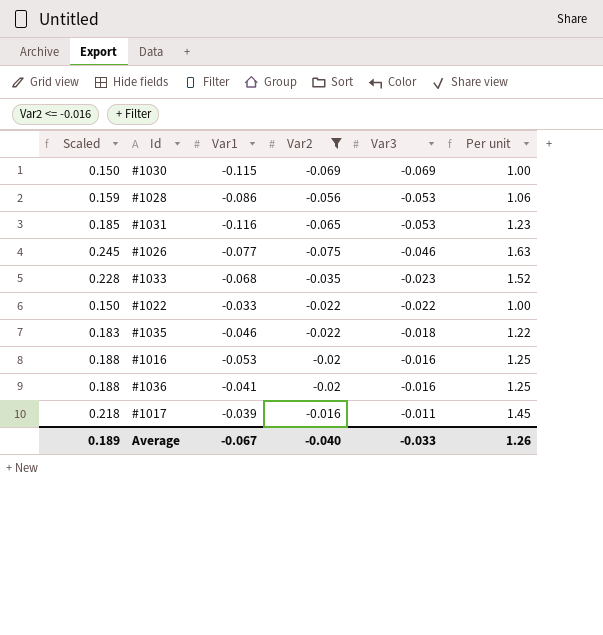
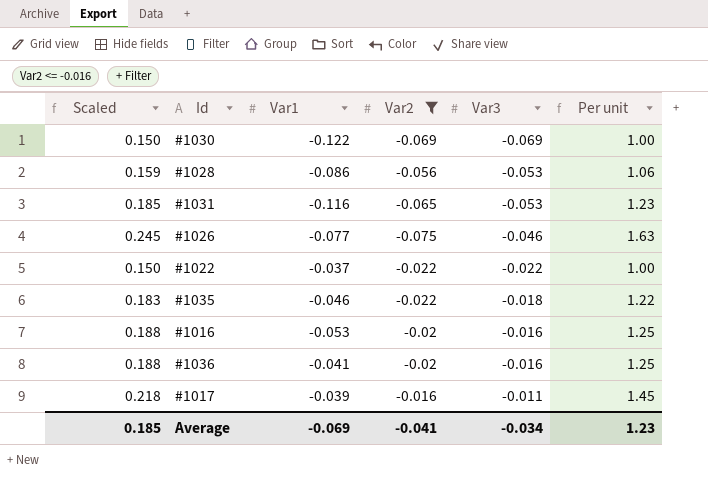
row #1033: 0.228 | -0.068 | -0.035 | -0.023 | 1.52 -> none
#1030 | Var1: -0.115 -> -0.122
#1022 | Var1: -0.033 -> -0.037
Average | Scaled: 0.189 -> 0.185
Average | Var1: -0.067 -> -0.069
Average | Var2: -0.040 -> -0.041
Average | Var3: -0.033 -> -0.034
Average | Per unit: 1.26 -> 1.23

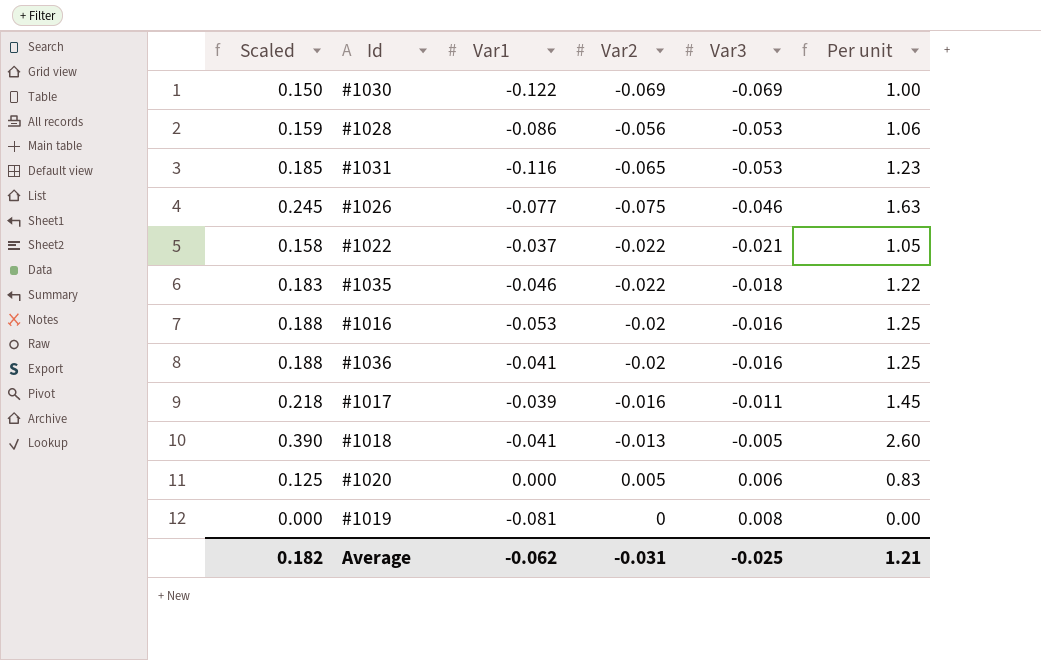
filter: Var2 <= -0.016 -> none
#1022 | Scaled: 0.150 -> 0.158
#1022 | Var3: -0.022 -> -0.021
#1022 | Per unit: 1.00 -> 1.05
Average | Scaled: 0.185 -> 0.182
Average | Var1: -0.069 -> -0.062
Average | Var2: -0.041 -> -0.031
Average | Var3: -0.034 -> -0.025
Average | Per unit: 1.23 -> 1.21

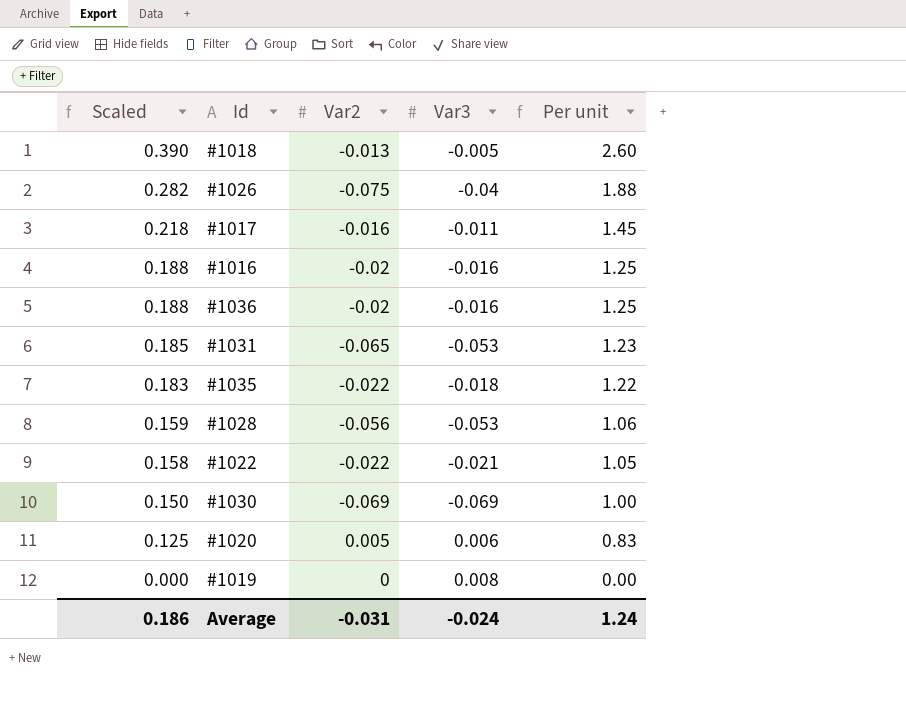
row order: Var3 ascending -> Scaled descending
column Var1 | position: 3 -> none
#1026 | Scaled: 0.245 -> 0.282
#1026 | Var3: -0.046 -> -0.04
#1026 | Per unit: 1.63 -> 1.88
Average | Scaled: 0.182 -> 0.186
Average | Var3: -0.025 -> -0.024
Average | Per unit: 1.21 -> 1.24

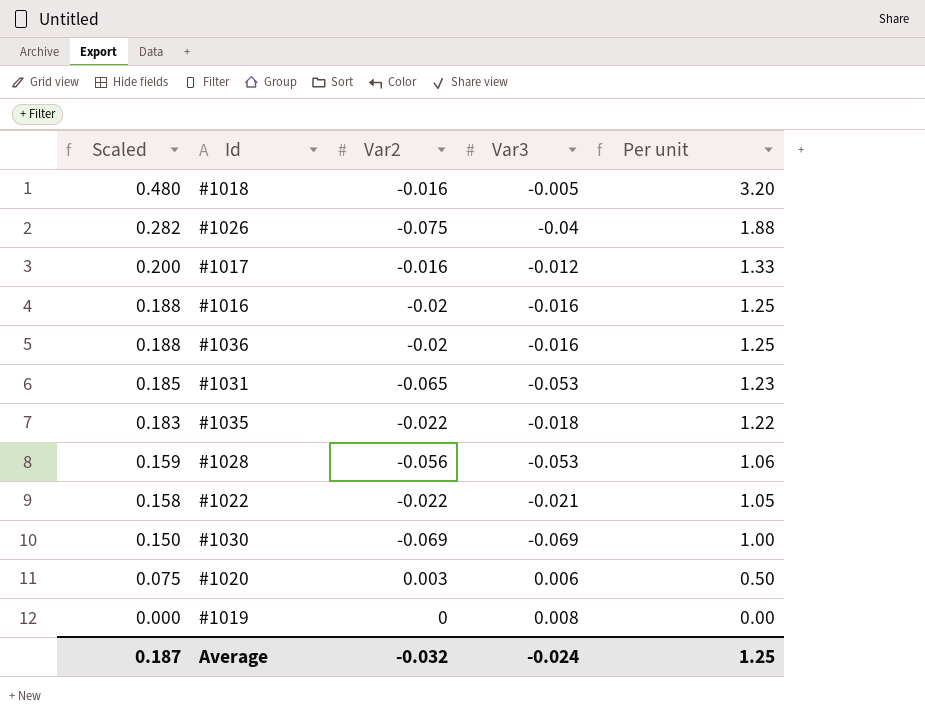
#1018 | Scaled: 0.390 -> 0.480
#1018 | Var2: -0.013 -> -0.016
#1018 | Per unit: 2.60 -> 3.20
#1017 | Scaled: 0.218 -> 0.200
#1017 | Var3: -0.011 -> -0.012
#1017 | Per unit: 1.45 -> 1.33
#1020 | Scaled: 0.125 -> 0.075
#1020 | Var2: 0.005 -> 0.003
#1020 | Per unit: 0.83 -> 0.50
Average | Scaled: 0.186 -> 0.187
Average | Var2: -0.031 -> -0.032
Average | Per unit: 1.24 -> 1.25

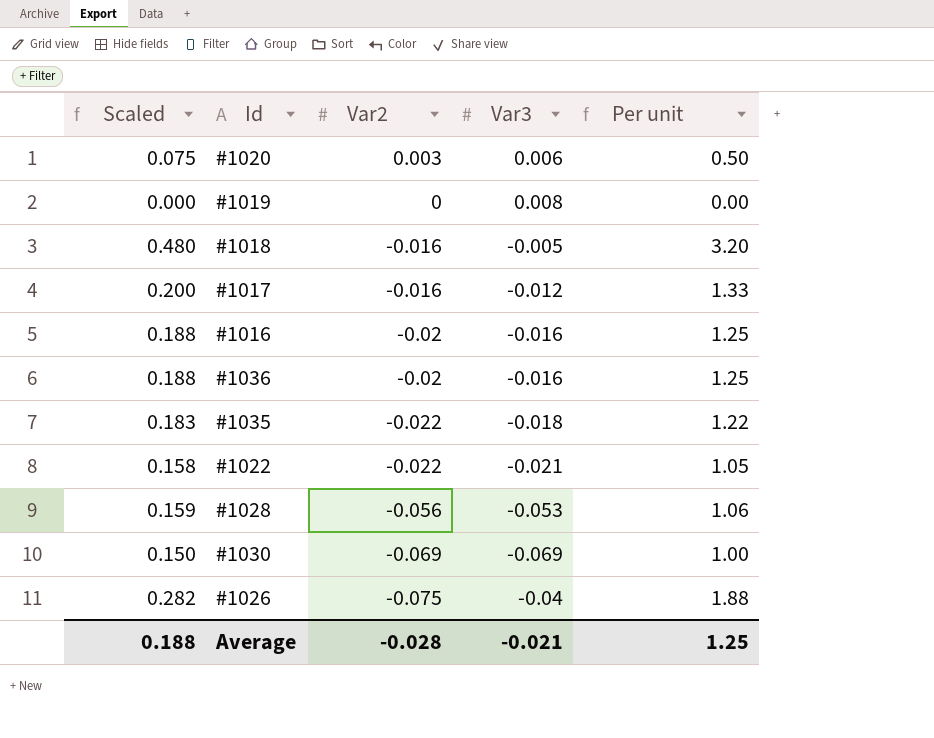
row order: Scaled descending -> Var2 descending
row #1031: 0.185 | -0.065 | -0.053 | 1.23 -> none
Average | Scaled: 0.187 -> 0.188
Average | Var2: -0.032 -> -0.028
Average | Var3: -0.024 -> -0.021

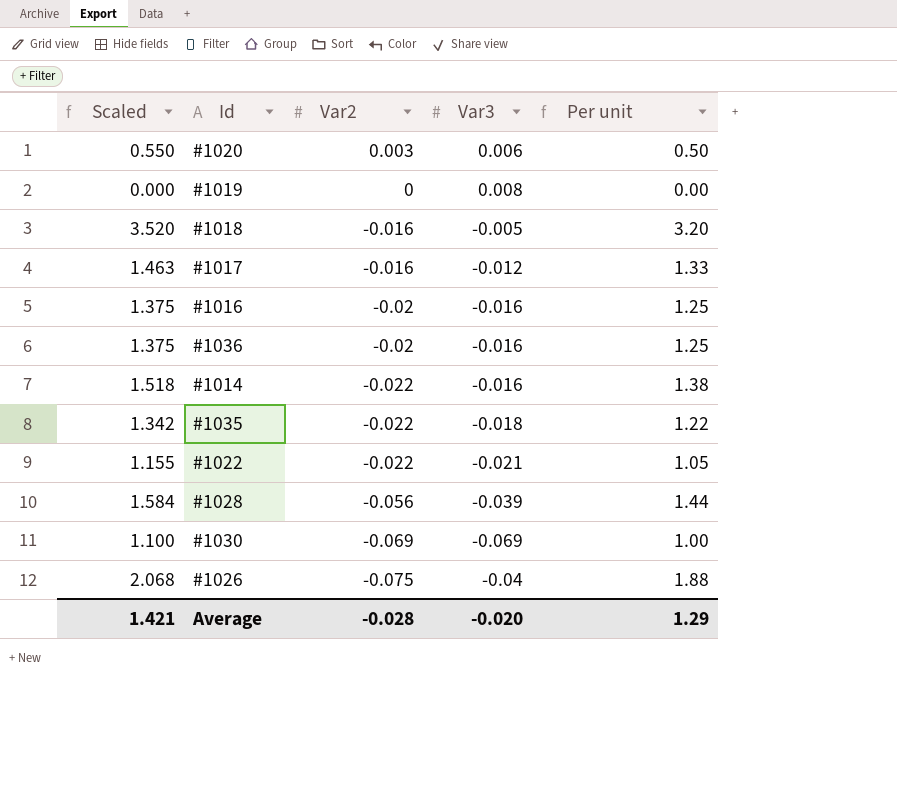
column Scaled | formula: [Per unit] * 0.15 -> [Per unit] * 1.1
row #1014: none -> 1.518 | -0.022 | -0.016 | 1.38
#1028 | Var3: -0.053 -> -0.039
#1028 | Per unit: 1.06 -> 1.44
Average | Scaled: 0.188 -> 1.421
Average | Var3: -0.021 -> -0.020
Average | Per unit: 1.25 -> 1.29

